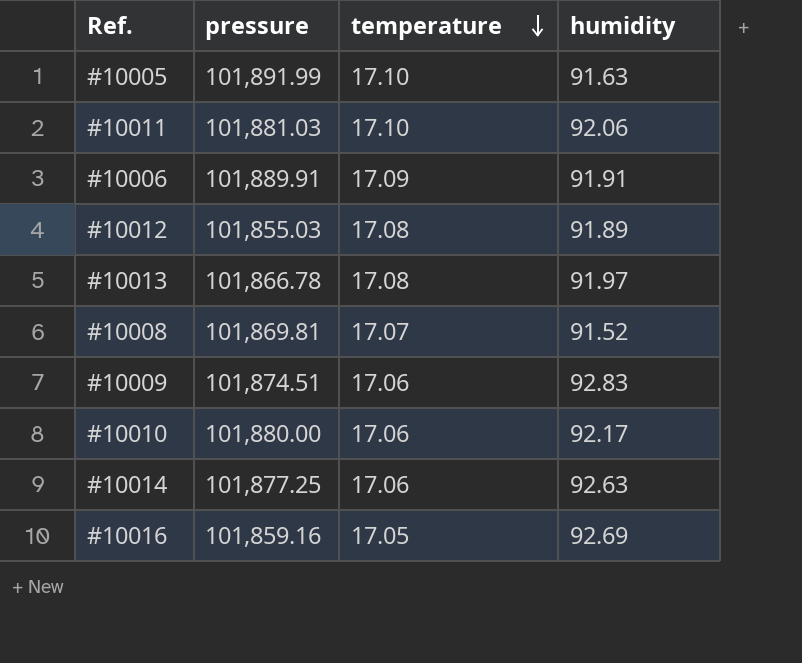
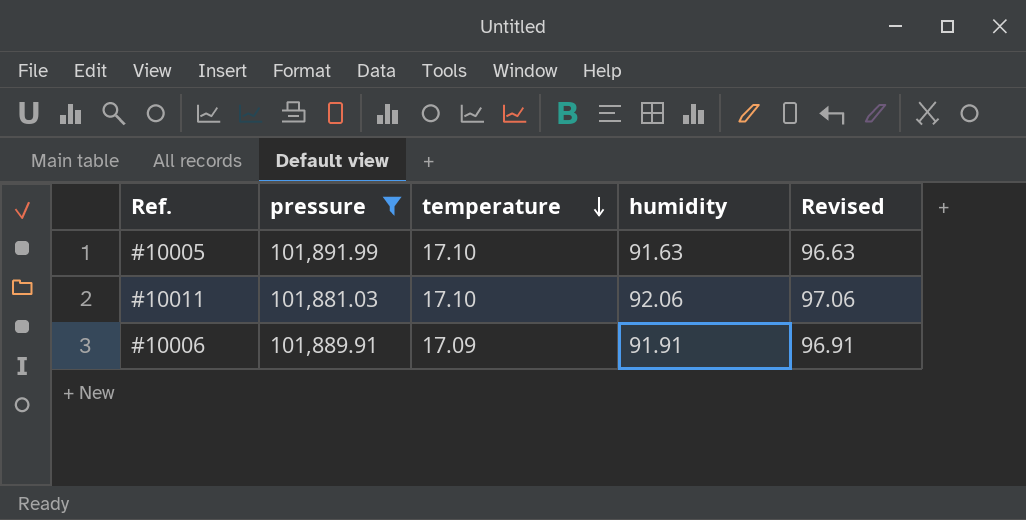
filter: none -> pressure >= 101,881.03
column Revised | formula: none -> [humidity] + 5

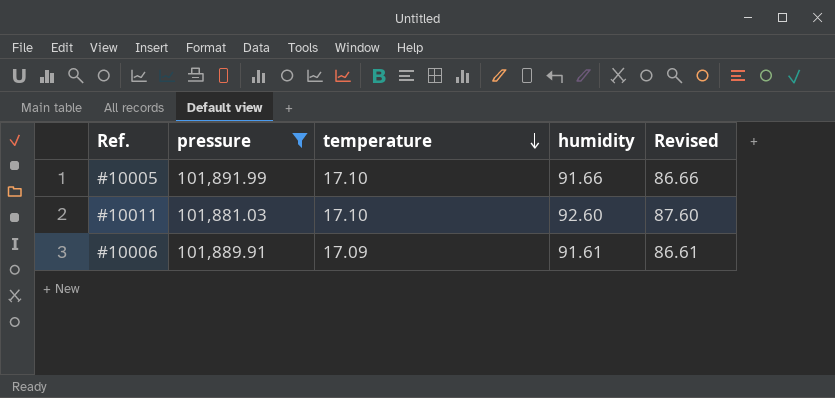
column Revised | formula: [humidity] + 5 -> [humidity] - 5
#10005 | humidity: 91.63 -> 91.66
#10011 | humidity: 92.06 -> 92.60
#10006 | humidity: 91.91 -> 91.61

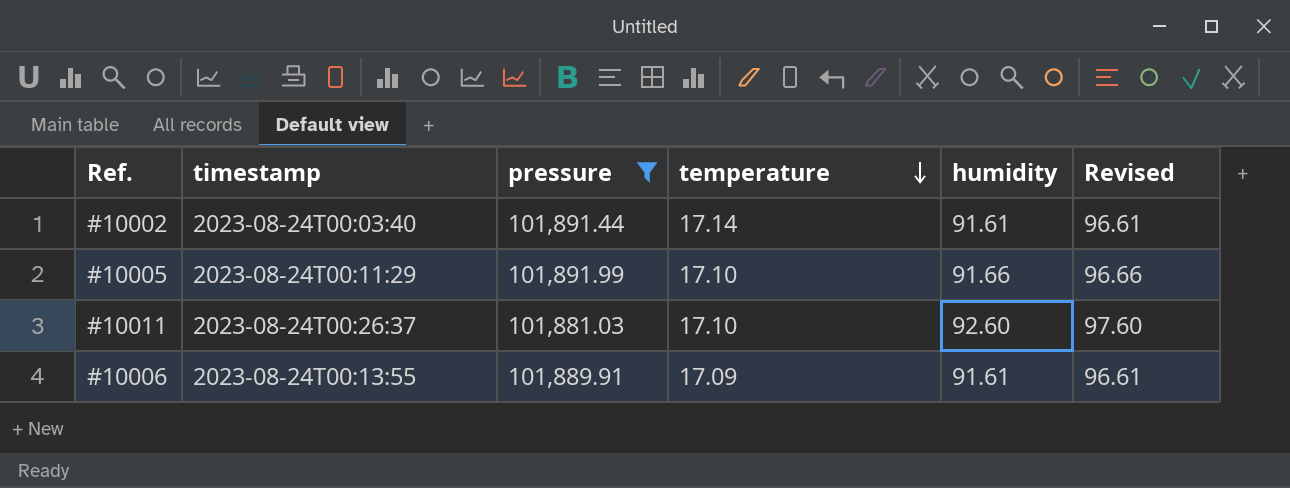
column timestamp | position: none -> 2
column Revised | formula: [humidity] - 5 -> [humidity] + 5
row #10002: none -> 2023-08-24T00:03:40 | 101,891.44 | 17.14 | 91.61 | 96.61

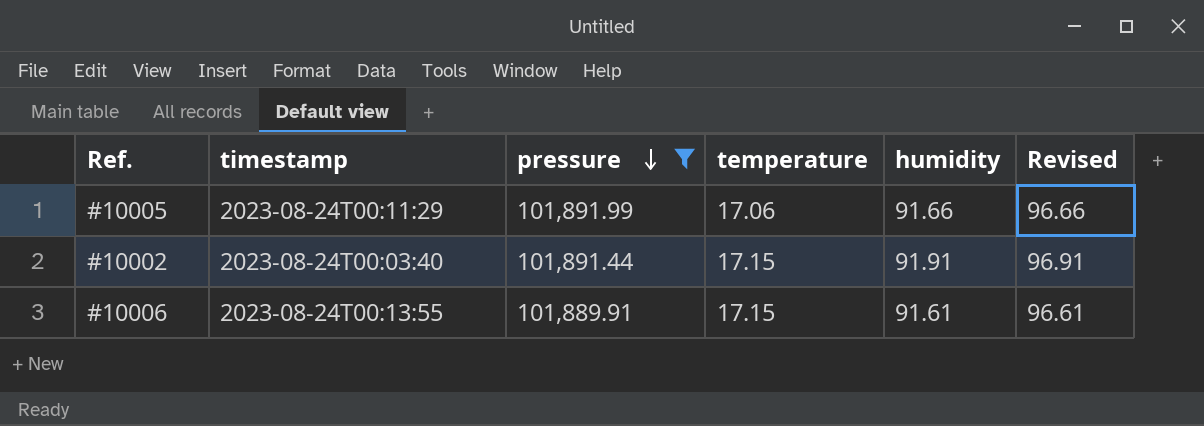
row order: temperature descending -> pressure descending
row #10011: 2023-08-24T00:26:37 | 101,881.03 | 17.10 | 92.60 | 97.60 -> none
#10005 | temperature: 17.10 -> 17.06
#10002 | temperature: 17.14 -> 17.15
#10002 | humidity: 91.61 -> 91.91
#10002 | Revised: 96.61 -> 96.91
#10006 | temperature: 17.09 -> 17.15

